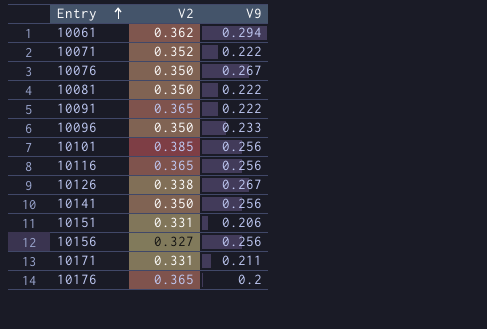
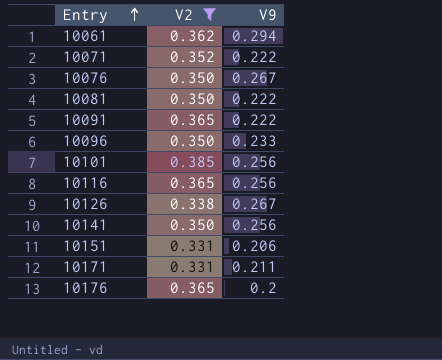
filter: none -> V2 != 0.327

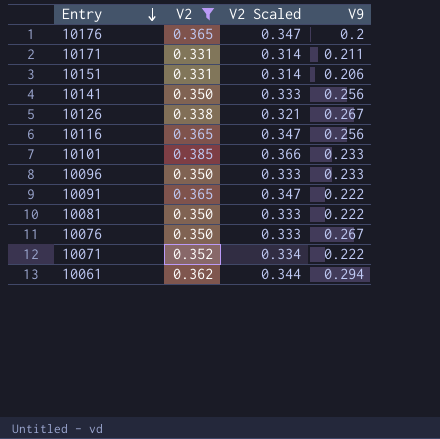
row order: Entry ascending -> Entry descending
column V2 Scaled | formula: none -> [V2] * 0.95
10101 | V9: 0.256 -> 0.233

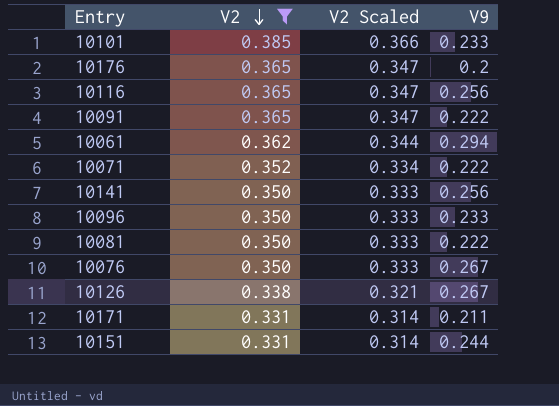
row order: Entry descending -> V2 descending
10151 | V9: 0.206 -> 0.244

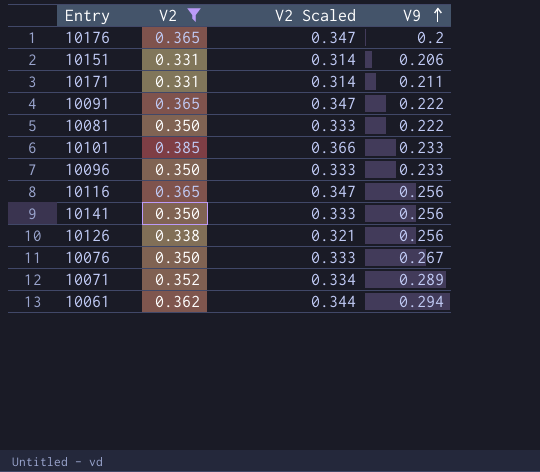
row order: V2 descending -> V9 ascending
10151 | V9: 0.244 -> 0.206
10126 | V9: 0.267 -> 0.256
10071 | V9: 0.222 -> 0.289

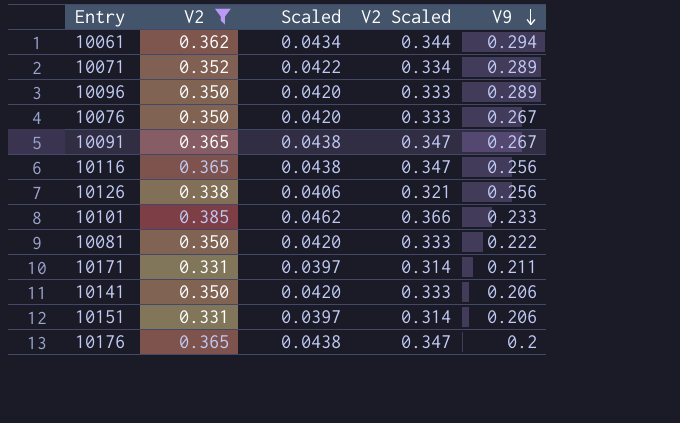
row order: V9 ascending -> V9 descending
column Scaled | formula: none -> [V2] * 0.12
10096 | V9: 0.233 -> 0.289
10091 | V9: 0.222 -> 0.267
10141 | V9: 0.256 -> 0.206

